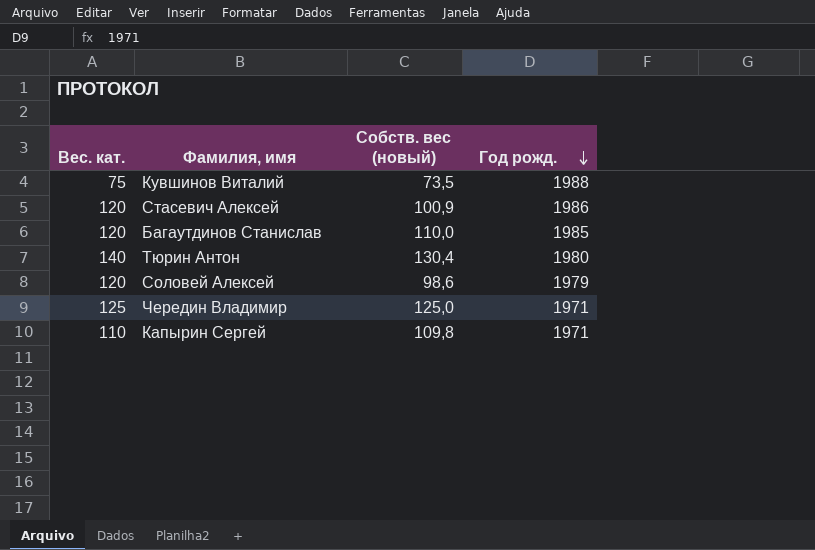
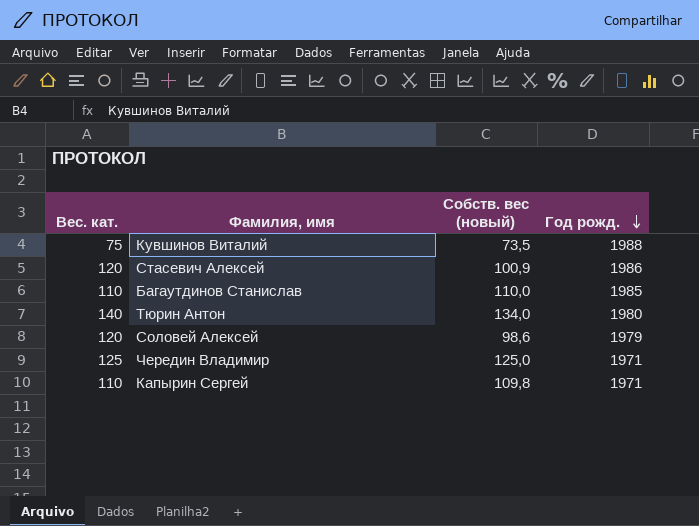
Багаутдинов Станислав | Вес. кат.: 120 -> 110
Тюрин Антон | Собств. вес (новый): 130,4 -> 134,0

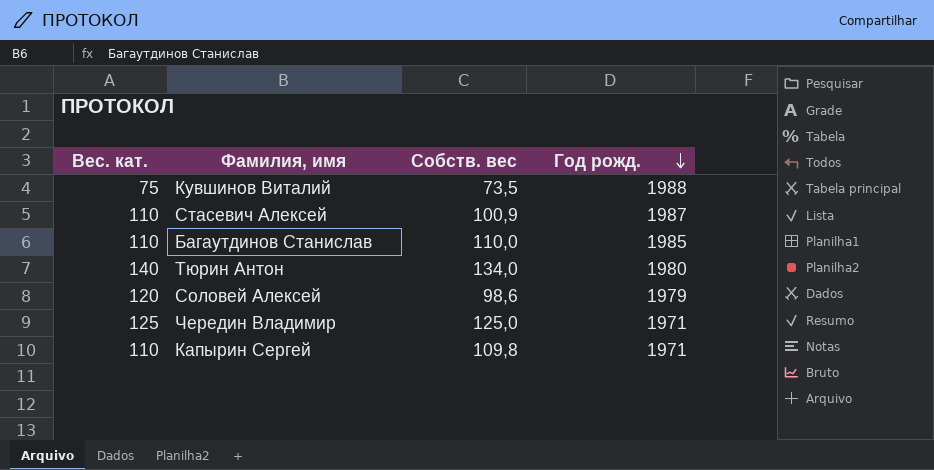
column name: Собств. вес (новый) -> Собств. вес
Стасевич Алексей | Вес. кат.: 120 -> 110
Стасевич Алексей | Год рожд.: 1986 -> 1987

